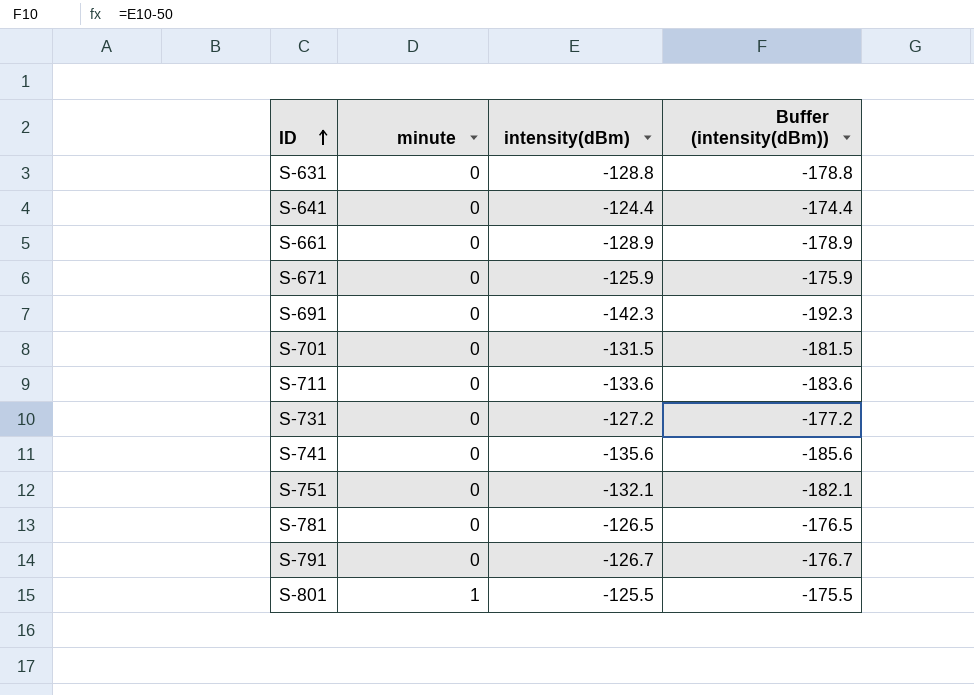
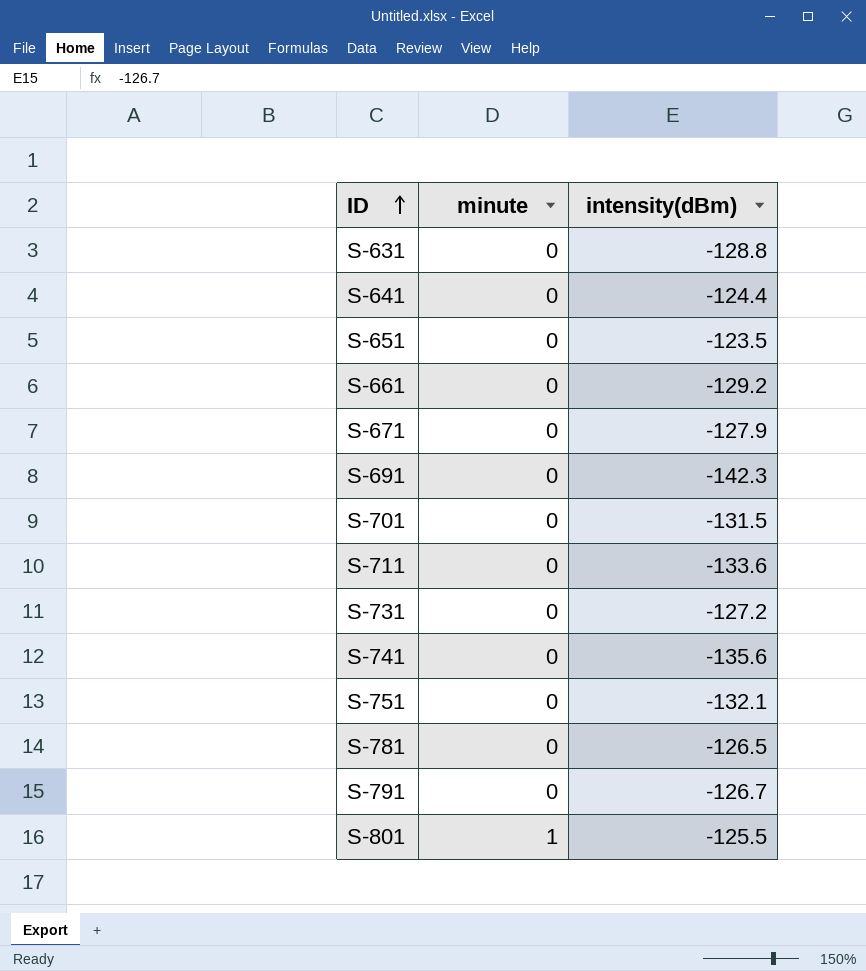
column Buffer (intensity(dBm)) | formula: [intensity(dBm)] - 50 -> none
row S-651: none -> 0 | -123.5
S-661 | intensity(dBm): -128.9 -> -129.2
S-671 | intensity(dBm): -125.9 -> -127.9

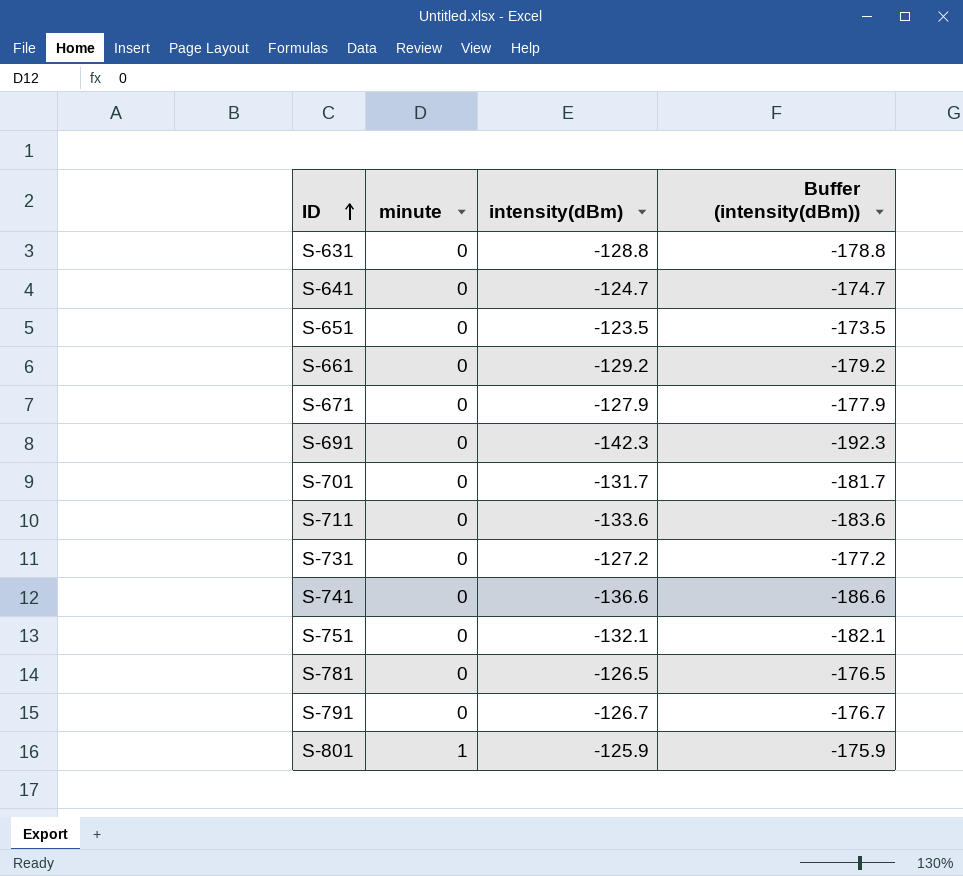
column Buffer (intensity(dBm)) | formula: none -> [intensity(dBm)] - 50
S-641 | intensity(dBm): -124.4 -> -124.7
S-701 | intensity(dBm): -131.5 -> -131.7
S-741 | intensity(dBm): -135.6 -> -136.6
S-801 | intensity(dBm): -125.5 -> -125.9

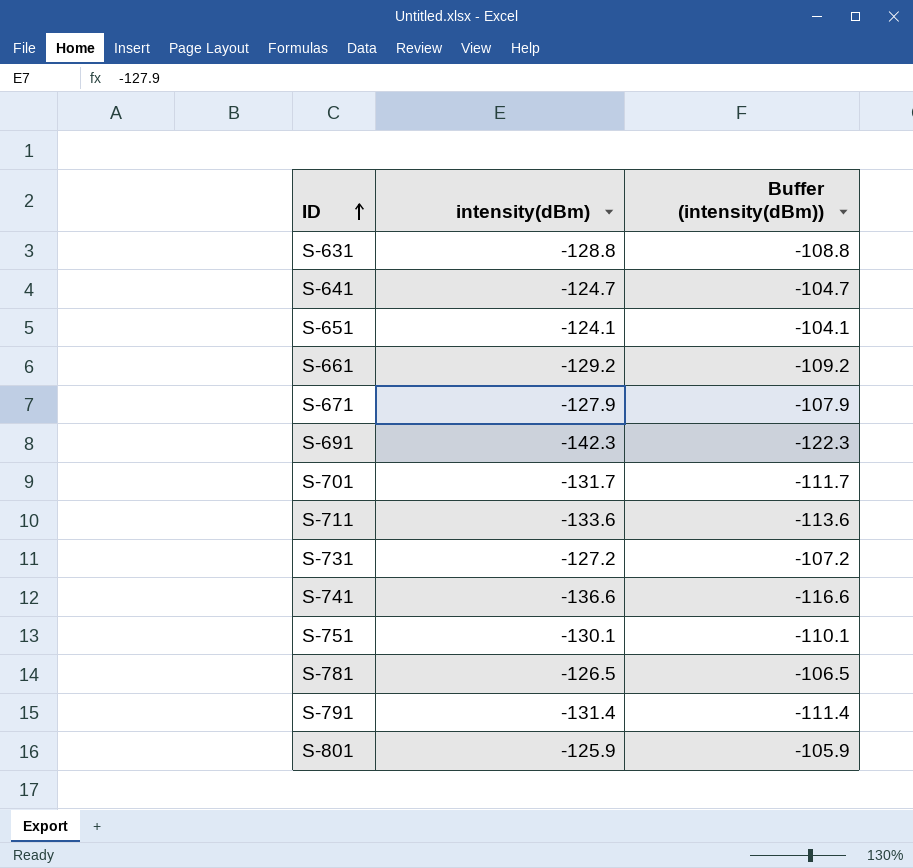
column minute | position: 2 -> none
column Buffer (intensity(dBm)) | formula: [intensity(dBm)] - 50 -> [intensity(dBm)] + 20
S-651 | intensity(dBm): -123.5 -> -124.1
S-751 | intensity(dBm): -132.1 -> -130.1
S-791 | intensity(dBm): -126.7 -> -131.4

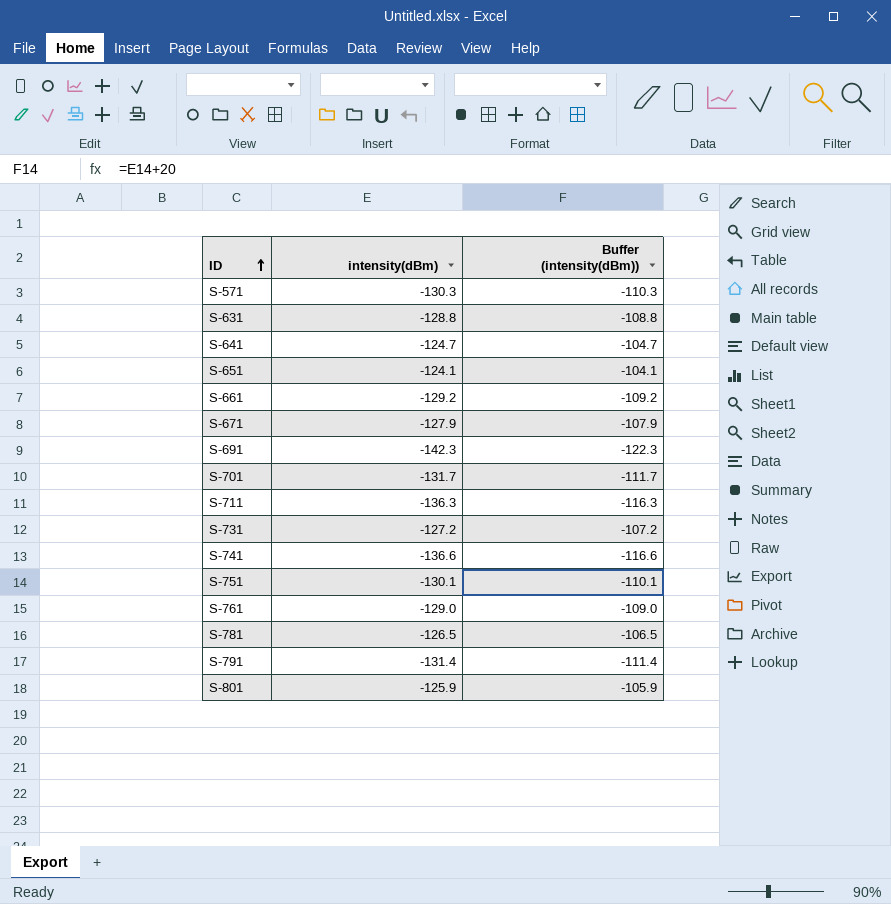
row S-571: none -> -130.3 | -110.3
S-711 | intensity(dBm): -133.6 -> -136.3
S-711 | Buffer (intensity(dBm)): -113.6 -> -116.3
row S-761: none -> -129.0 | -109.0

